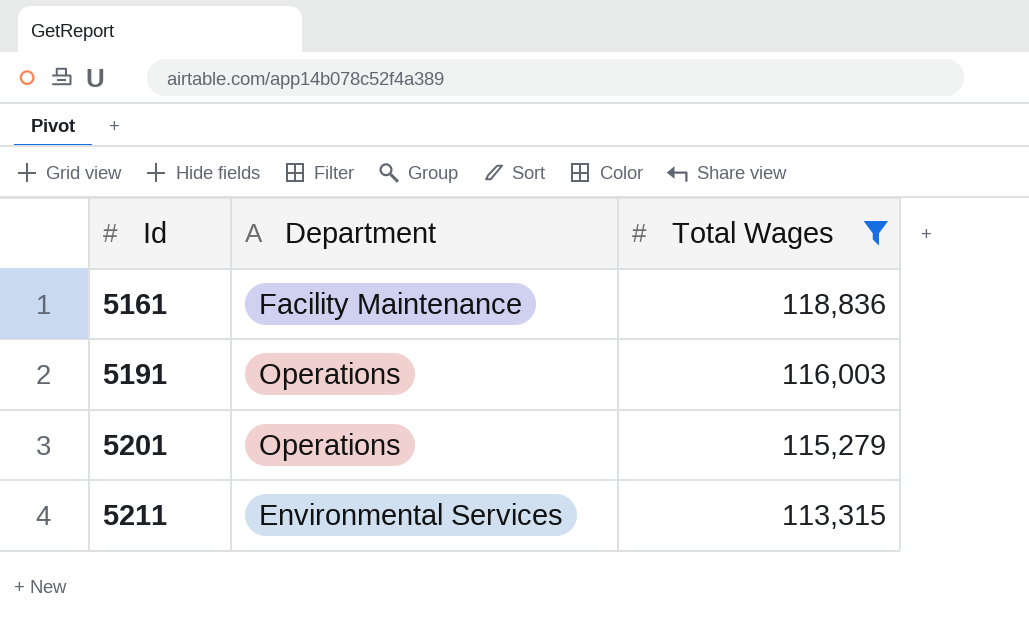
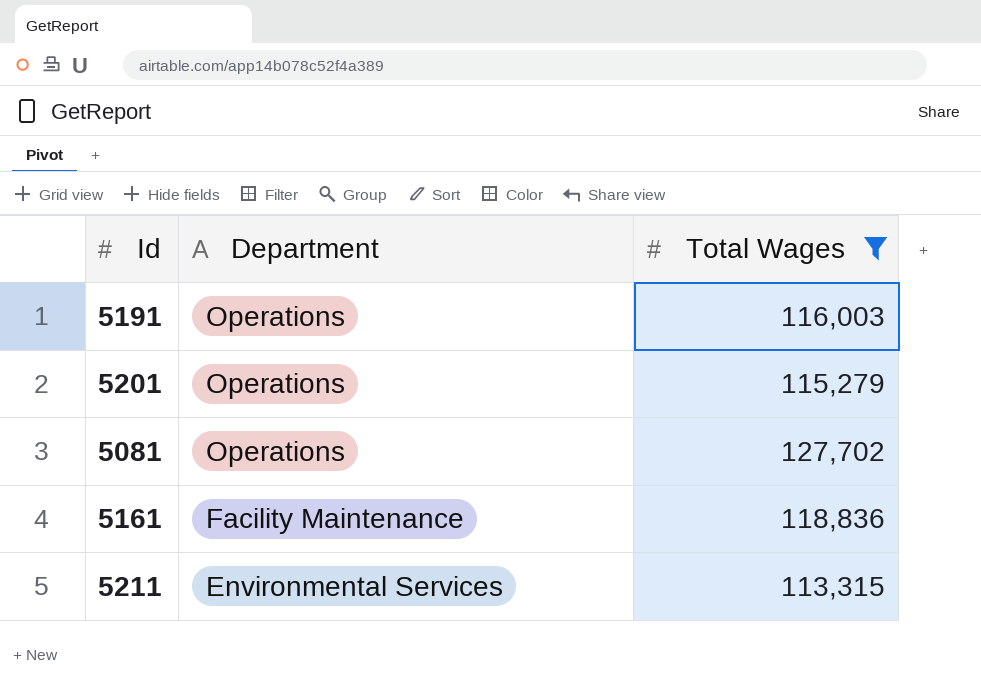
row order: Id ascending -> Department descending
row 5081: none -> Operations | 127,702

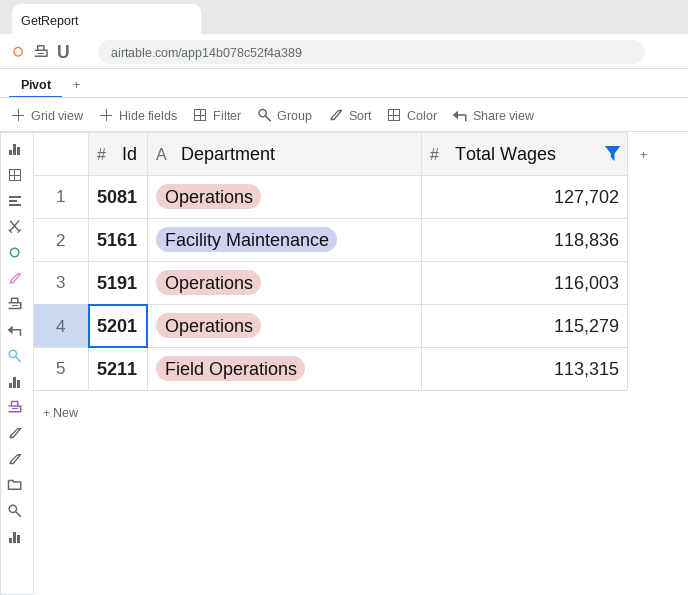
row order: Department descending -> Id ascending
5211 | Department: Environmental Services -> Field Operations

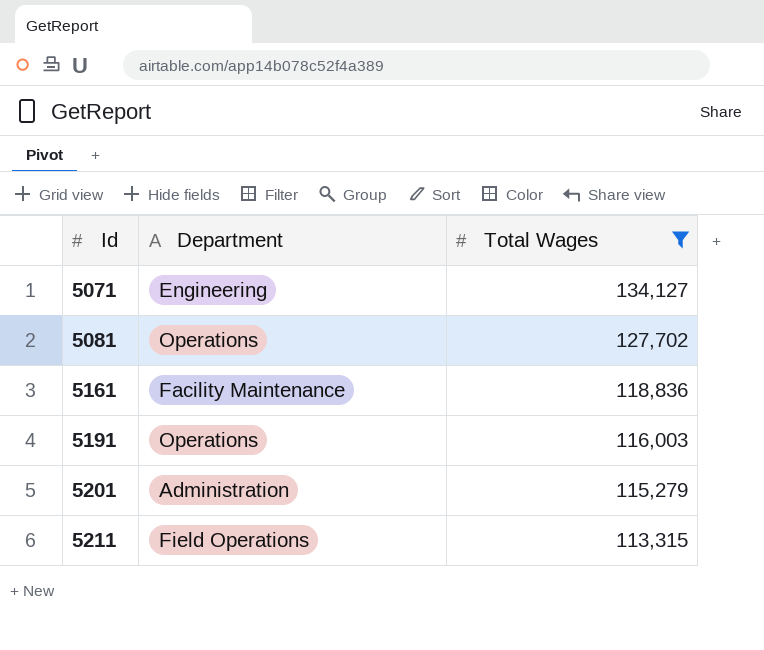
row 5071: none -> Engineering | 134,127
5201 | Department: Operations -> Administration

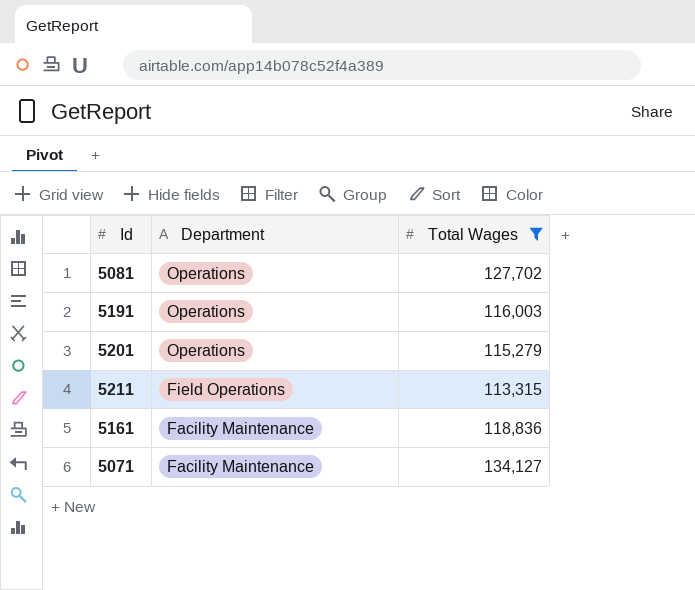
row order: Id ascending -> Department descending
5201 | Department: Administration -> Operations
5071 | Department: Engineering -> Facility Maintenance

